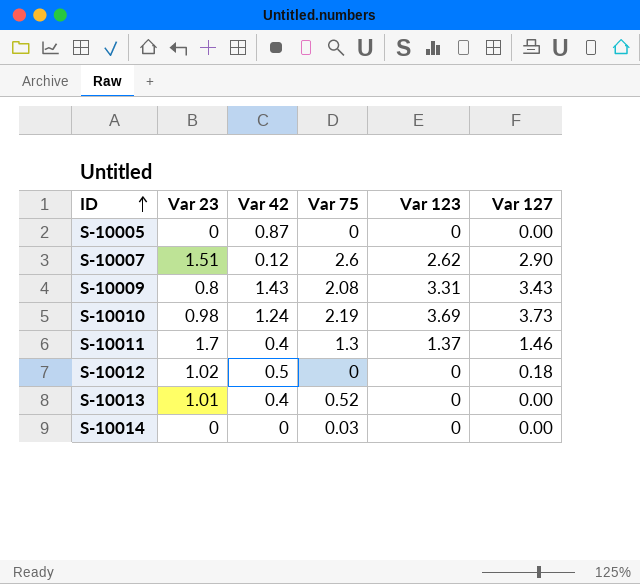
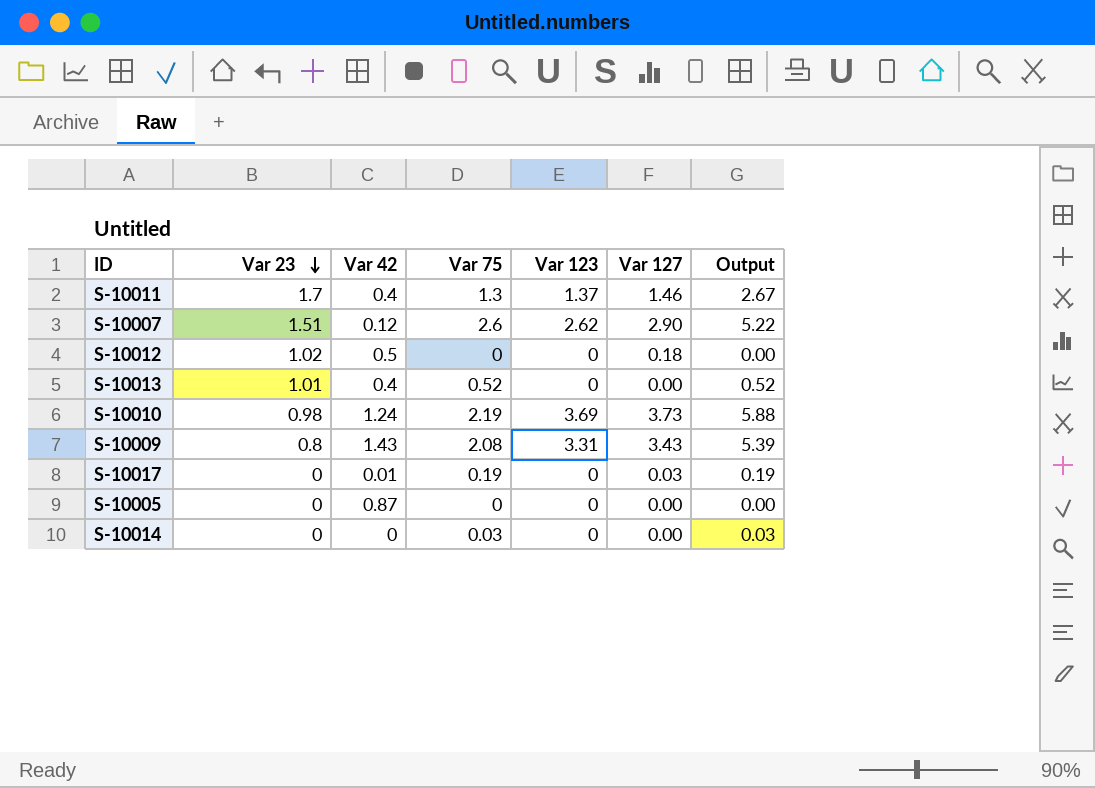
row order: ID ascending -> Var 23 descending
column Output | formula: none -> [Var 75] + [Var 123]
row S-10017: none -> 0 | 0.01 | 0.19 | 0 | 0.03 | 0.19

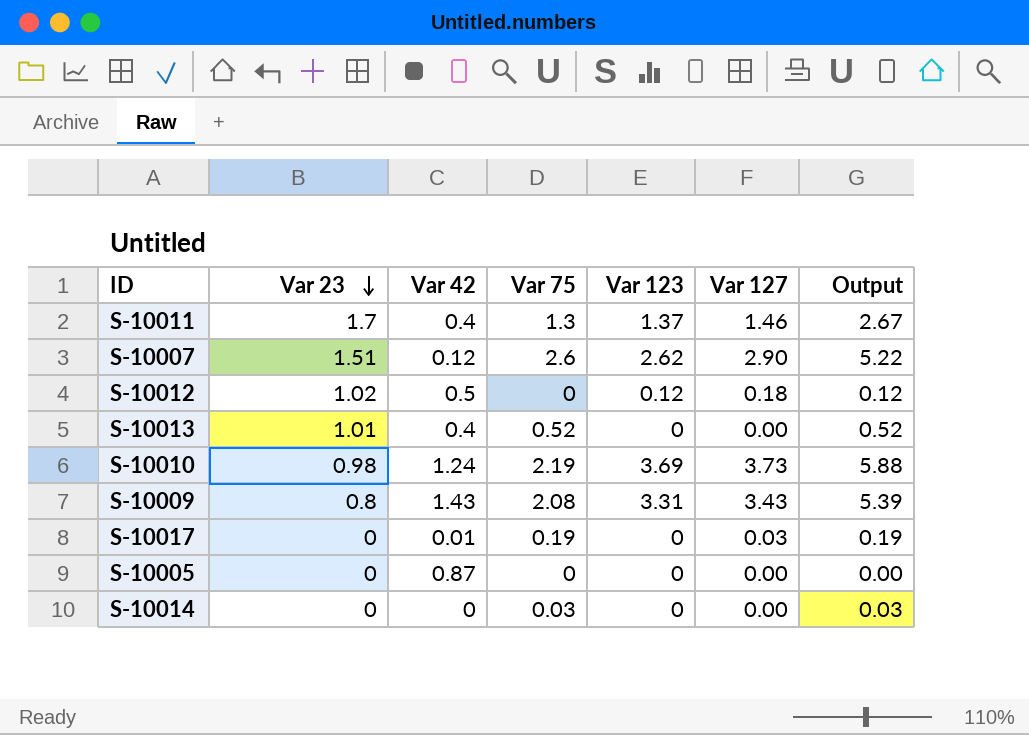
S-10012 | Var 123: 0 -> 0.12
S-10012 | Output: 0.00 -> 0.12

